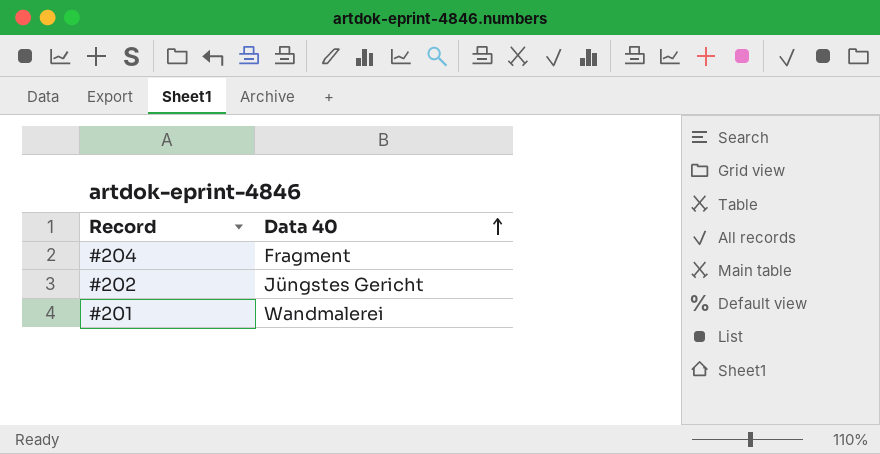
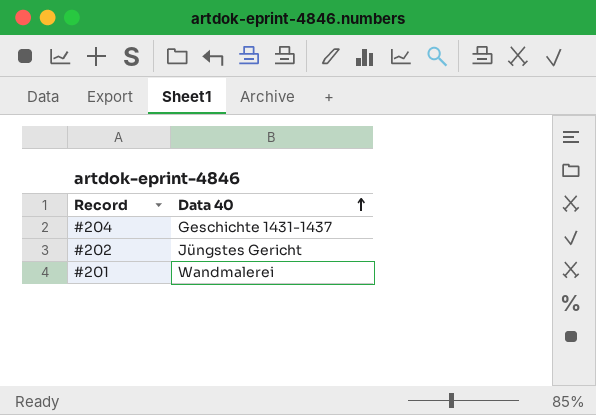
#204 | Data 40: Fragment -> Geschichte 1431-1437

